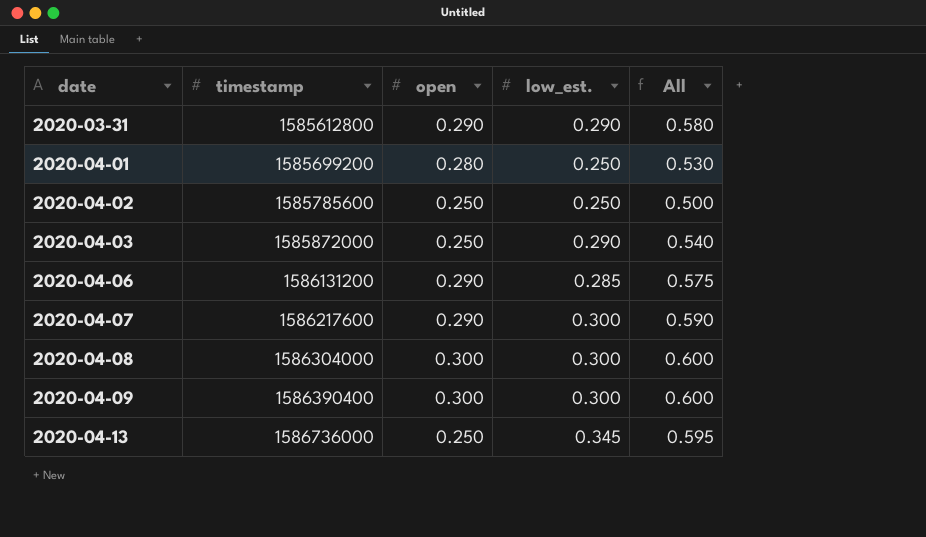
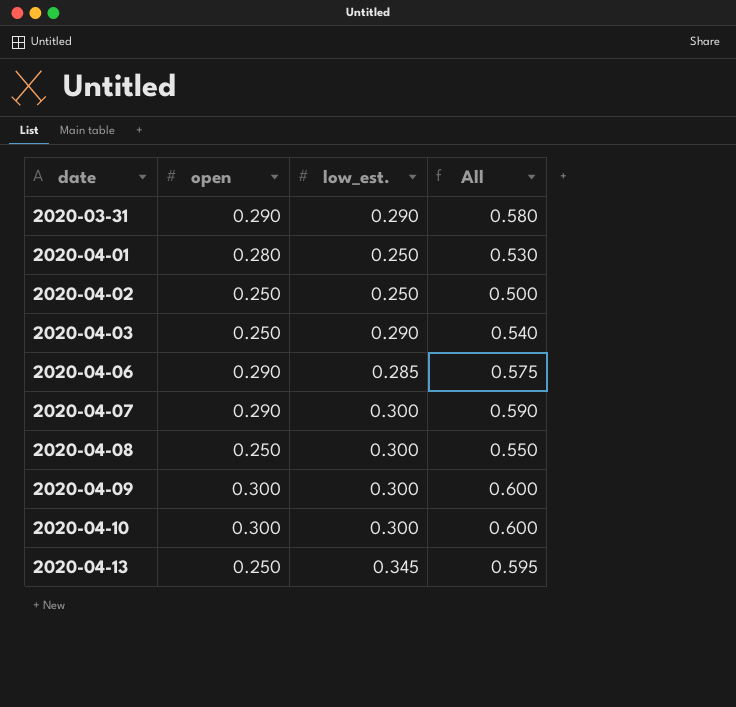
column timestamp | position: 2 -> none
2020-04-08 | open: 0.300 -> 0.250
2020-04-08 | All: 0.600 -> 0.550
row 2020-04-10: none -> 0.300 | 0.300 | 0.600

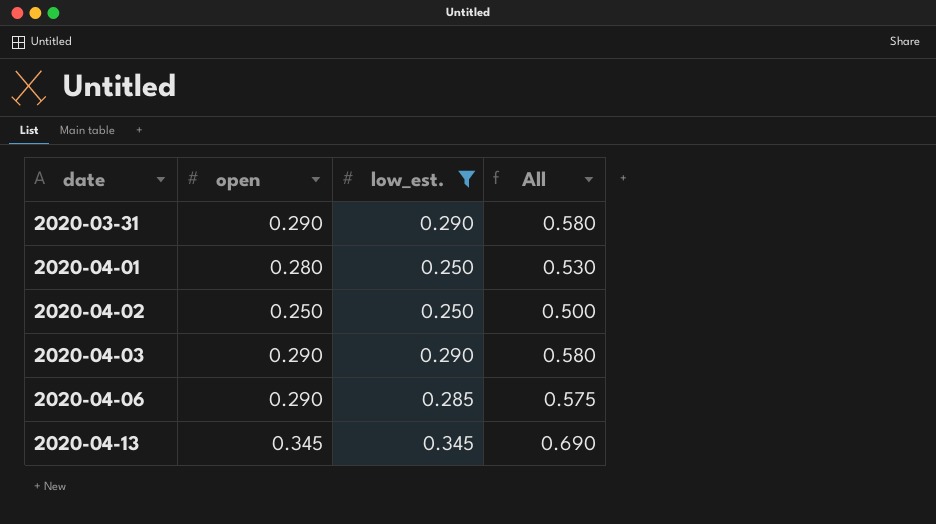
filter: none -> low_est. != 0.300
2020-04-03 | open: 0.250 -> 0.290
2020-04-03 | All: 0.540 -> 0.580
2020-04-13 | open: 0.250 -> 0.345
2020-04-13 | All: 0.595 -> 0.690

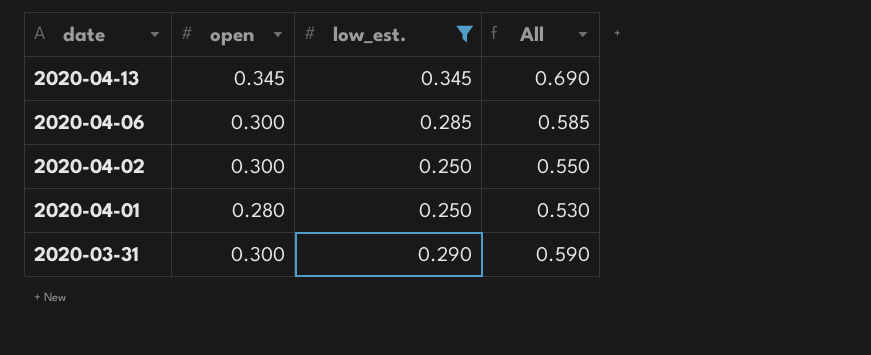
row order: date ascending -> date descending
row 2020-04-03: 0.290 | 0.290 | 0.580 -> none
2020-04-06 | open: 0.290 -> 0.300
2020-04-06 | All: 0.575 -> 0.585
2020-04-02 | open: 0.250 -> 0.300
2020-04-02 | All: 0.500 -> 0.550
2020-03-31 | open: 0.290 -> 0.300
2020-03-31 | All: 0.580 -> 0.590

